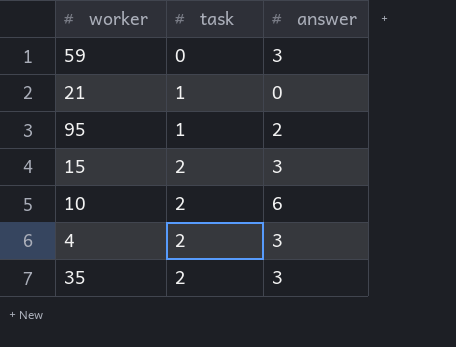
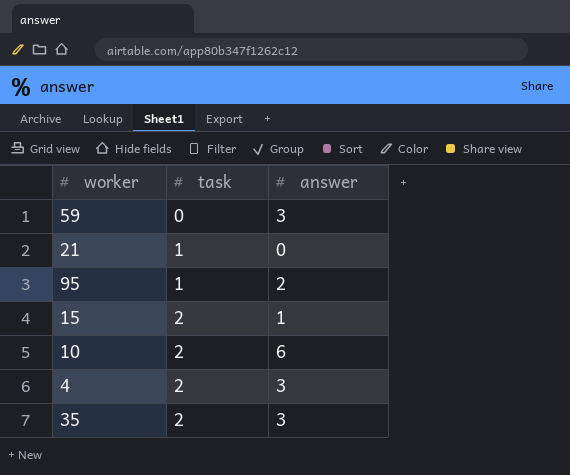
15 | answer: 3 -> 1

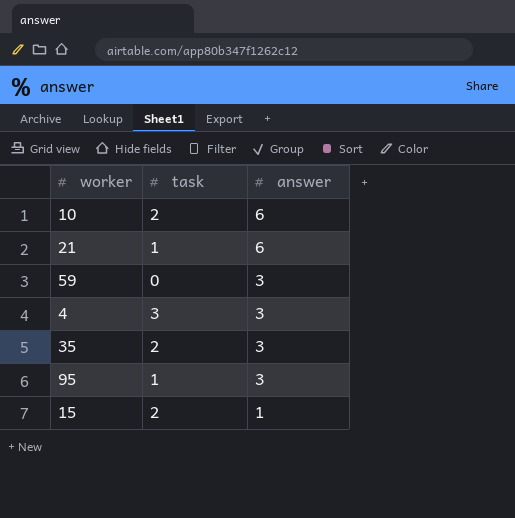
row order: task ascending -> answer descending
21 | answer: 0 -> 6
4 | task: 2 -> 3
95 | answer: 2 -> 3

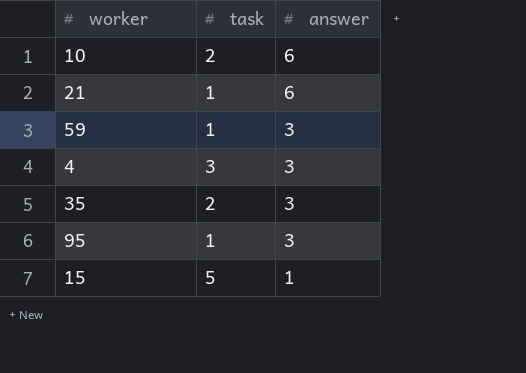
59 | task: 0 -> 1
15 | task: 2 -> 5

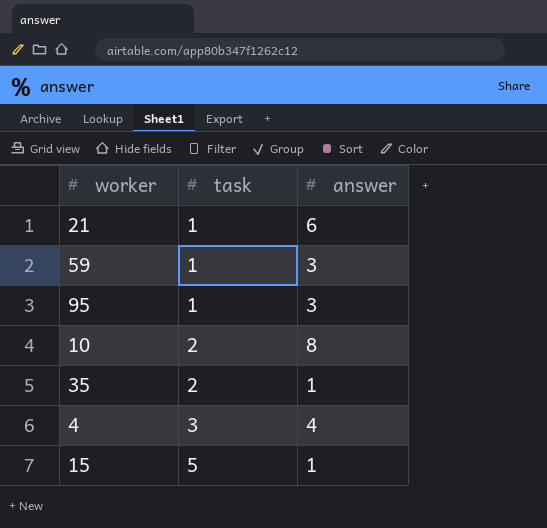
row order: answer descending -> task ascending
10 | answer: 6 -> 8
35 | answer: 3 -> 1
4 | answer: 3 -> 4

